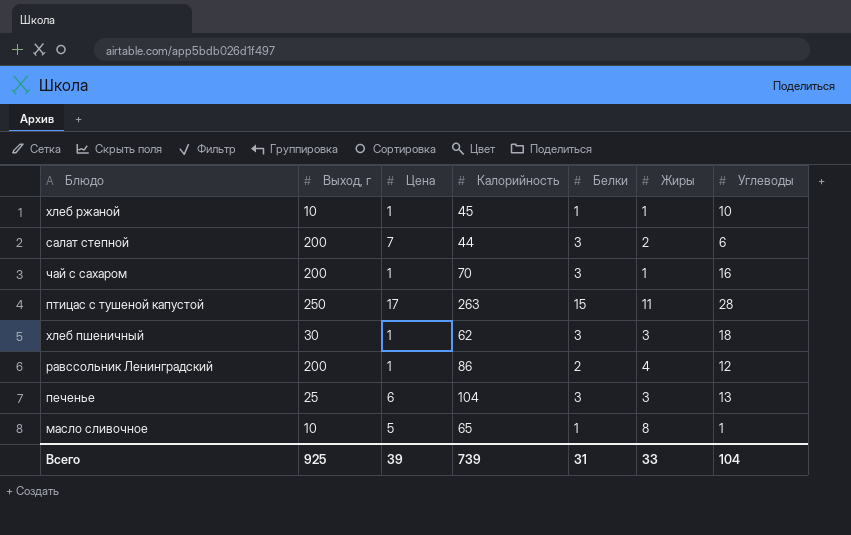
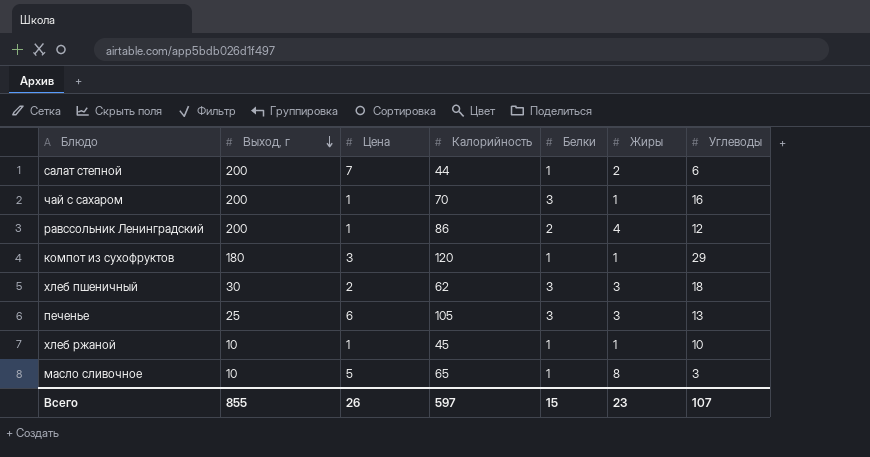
row order: none -> Выход, г descending
row птицас с тушеной капустой: 250 | 17 | 263 | 15 | 11 | 28 -> none
салат степной | Белки: 3 -> 1
row компот из сухофруктов: none -> 180 | 3 | 120 | 1 | 1 | 29
хлеб пшеничный | Цена: 1 -> 2
печенье | Калорийность: 104 -> 105
масло сливочное | Углеводы: 1 -> 3
Всего | Выход, г: 925 -> 855
Всего | Цена: 39 -> 26
Всего | Калорийность: 739 -> 597
Всего | Белки: 31 -> 15
Всего | Жиры: 33 -> 23
Всего | Углеводы: 104 -> 107

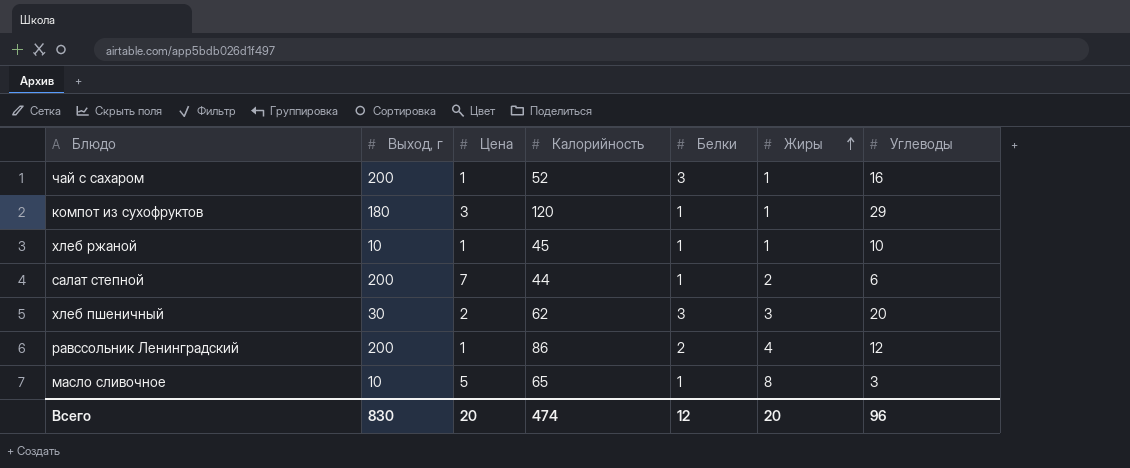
row order: Выход, г descending -> Жиры ascending
row печенье: 25 | 6 | 105 | 3 | 3 | 13 -> none
чай с сахаром | Калорийность: 70 -> 52
хлеб пшеничный | Углеводы: 18 -> 20
Всего | Выход, г: 855 -> 830
Всего | Цена: 26 -> 20
Всего | Калорийность: 597 -> 474
Всего | Белки: 15 -> 12
Всего | Жиры: 23 -> 20
Всего | Углеводы: 107 -> 96

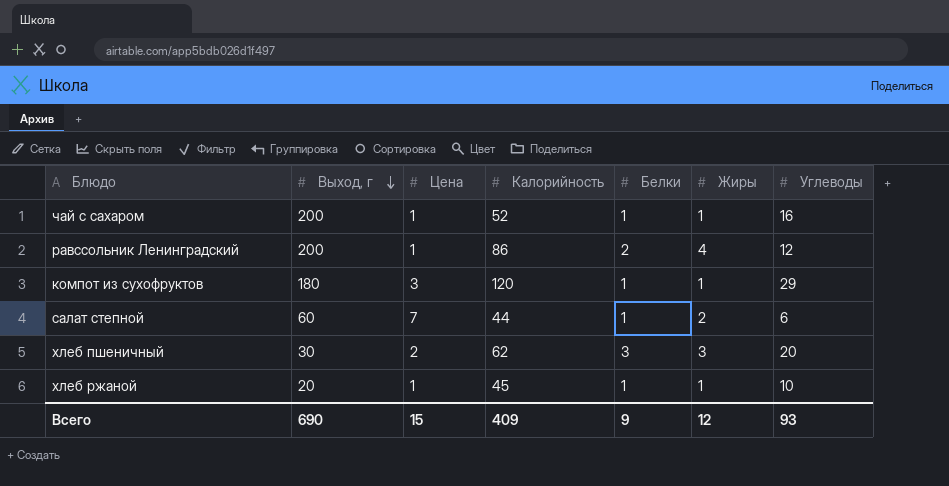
row order: Жиры ascending -> Выход, г descending
row масло сливочное: 10 | 5 | 65 | 1 | 8 | 3 -> none
чай с сахаром | Белки: 3 -> 1
салат степной | Выход, г: 200 -> 60
хлеб ржаной | Выход, г: 10 -> 20
Всего | Выход, г: 830 -> 690
Всего | Цена: 20 -> 15
Всего | Калорийность: 474 -> 409
Всего | Белки: 12 -> 9
Всего | Жиры: 20 -> 12
Всего | Углеводы: 96 -> 93

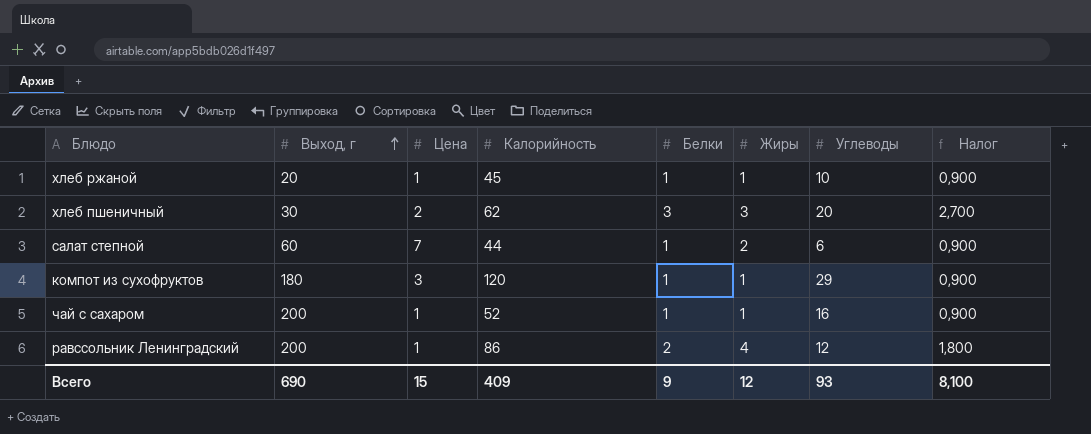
row order: Выход, г descending -> Выход, г ascending
column Налог | formula: none -> [Белки] * 0,9

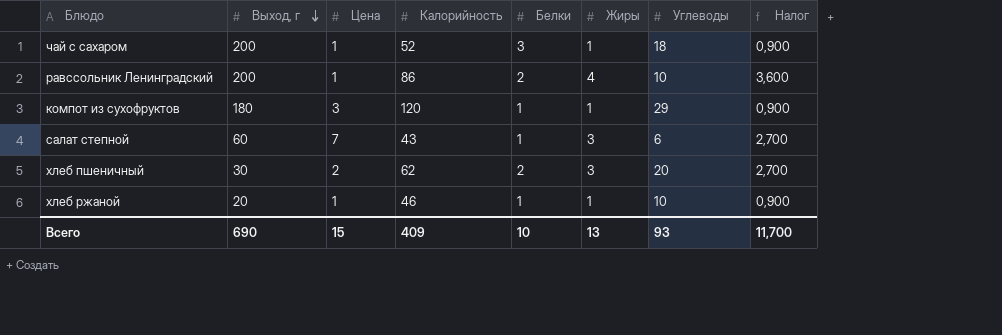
row order: Выход, г ascending -> Выход, г descending
column Налог | formula: [Белки] * 0,9 -> [Жиры] * 0,9
чай с сахаром | Белки: 1 -> 3
чай с сахаром | Углеводы: 16 -> 18
равссольник Ленинградский | Углеводы: 12 -> 10
салат степной | Калорийность: 44 -> 43
салат степной | Жиры: 2 -> 3
хлеб пшеничный | Белки: 3 -> 2
хлеб ржаной | Калорийность: 45 -> 46
Всего | Белки: 9 -> 10
Всего | Жиры: 12 -> 13
Всего | Налог: 8,100 -> 11,700

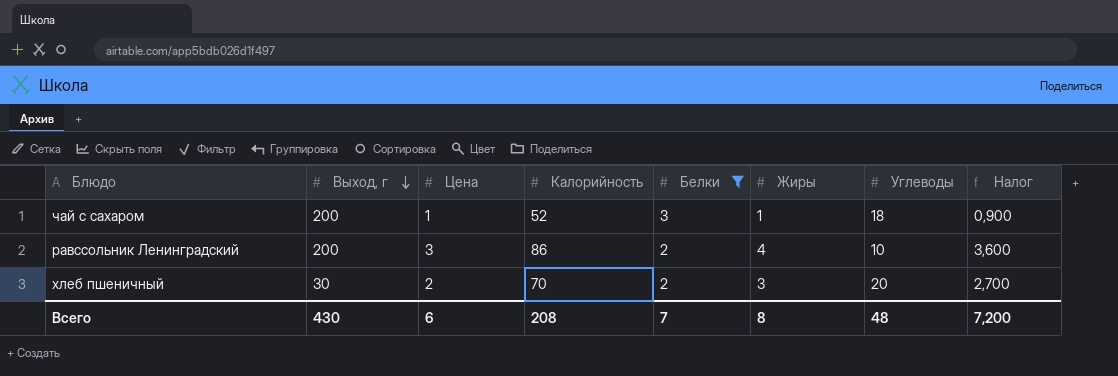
filter: none -> Белки != 1
равссольник Ленинградский | Цена: 1 -> 3
хлеб пшеничный | Калорийность: 62 -> 70
Всего | Выход, г: 690 -> 430
Всего | Цена: 15 -> 6
Всего | Калорийность: 409 -> 208
Всего | Белки: 10 -> 7
Всего | Жиры: 13 -> 8
Всего | Углеводы: 93 -> 48
Всего | Налог: 11,700 -> 7,200

